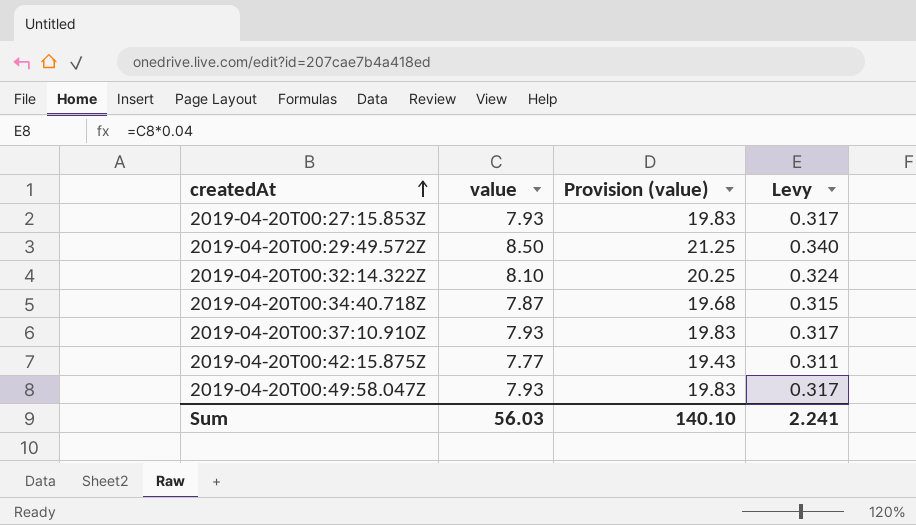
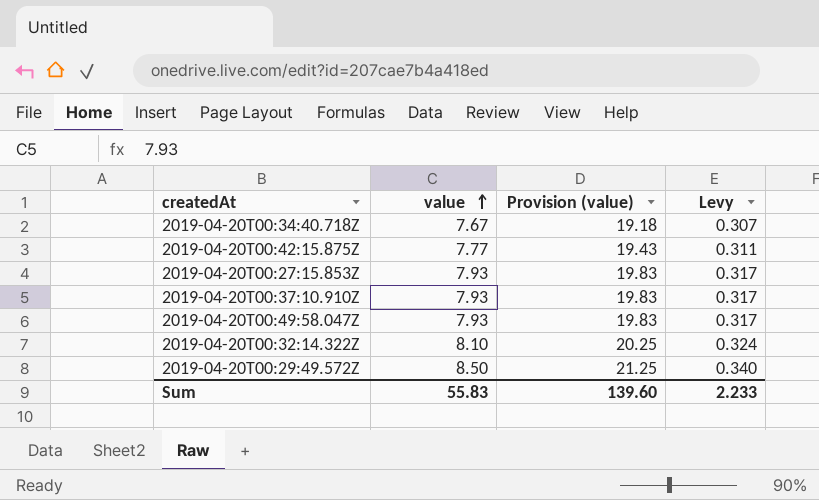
row order: createdAt ascending -> value ascending
2019-04-20T00:34:40.718Z | value: 7.87 -> 7.67
2019-04-20T00:34:40.718Z | Provision (value): 19.68 -> 19.18
2019-04-20T00:34:40.718Z | Levy: 0.315 -> 0.307
Sum | value: 56.03 -> 55.83
Sum | Provision (value): 140.10 -> 139.60
Sum | Levy: 2.241 -> 2.233

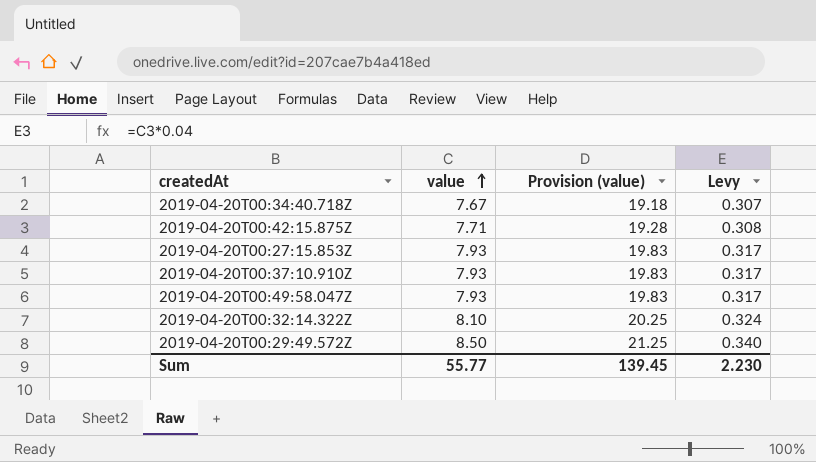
2019-04-20T00:42:15.875Z | value: 7.77 -> 7.71
2019-04-20T00:42:15.875Z | Provision (value): 19.43 -> 19.28
2019-04-20T00:42:15.875Z | Levy: 0.311 -> 0.308
Sum | value: 55.83 -> 55.77
Sum | Provision (value): 139.60 -> 139.45
Sum | Levy: 2.233 -> 2.230

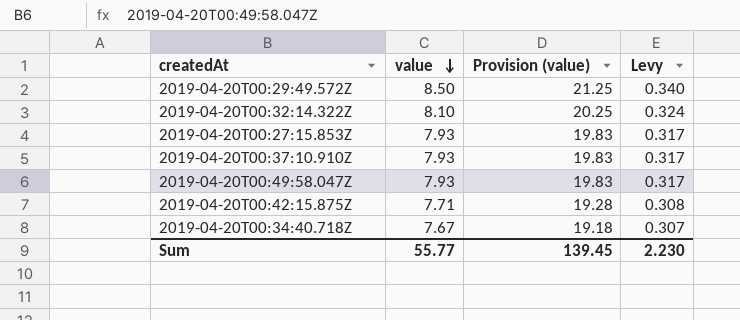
row order: value ascending -> value descending

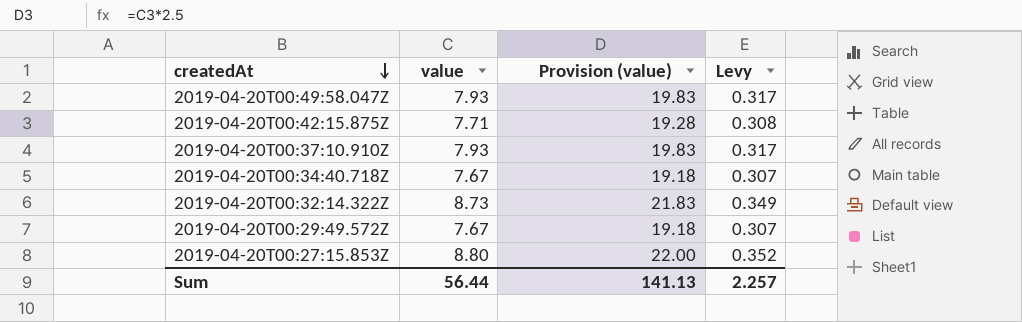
row order: value descending -> createdAt descending
2019-04-20T00:32:14.322Z | value: 8.10 -> 8.73
2019-04-20T00:32:14.322Z | Provision (value): 20.25 -> 21.83
2019-04-20T00:32:14.322Z | Levy: 0.324 -> 0.349
2019-04-20T00:29:49.572Z | value: 8.50 -> 7.67
2019-04-20T00:29:49.572Z | Provision (value): 21.25 -> 19.18
2019-04-20T00:29:49.572Z | Levy: 0.340 -> 0.307
2019-04-20T00:27:15.853Z | value: 7.93 -> 8.80
2019-04-20T00:27:15.853Z | Provision (value): 19.83 -> 22.00
2019-04-20T00:27:15.853Z | Levy: 0.317 -> 0.352
Sum | value: 55.77 -> 56.44
Sum | Provision (value): 139.45 -> 141.13
Sum | Levy: 2.230 -> 2.257

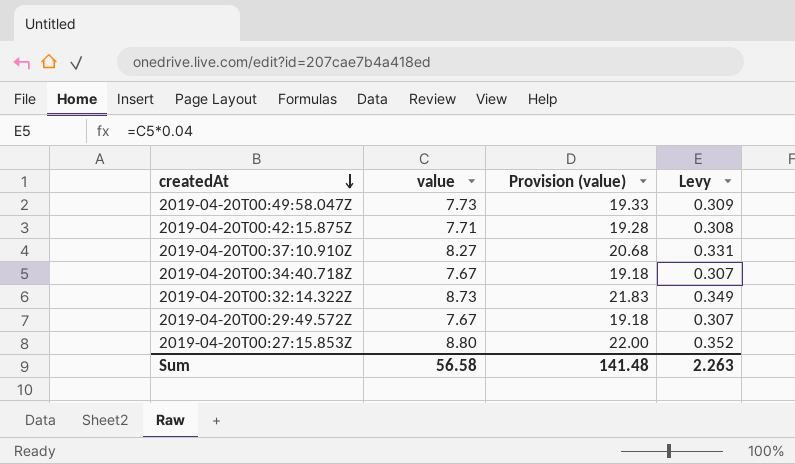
2019-04-20T00:49:58.047Z | value: 7.93 -> 7.73
2019-04-20T00:49:58.047Z | Provision (value): 19.83 -> 19.33
2019-04-20T00:49:58.047Z | Levy: 0.317 -> 0.309
2019-04-20T00:37:10.910Z | value: 7.93 -> 8.27
2019-04-20T00:37:10.910Z | Provision (value): 19.83 -> 20.68
2019-04-20T00:37:10.910Z | Levy: 0.317 -> 0.331
Sum | value: 56.44 -> 56.58
Sum | Provision (value): 141.13 -> 141.48
Sum | Levy: 2.257 -> 2.263

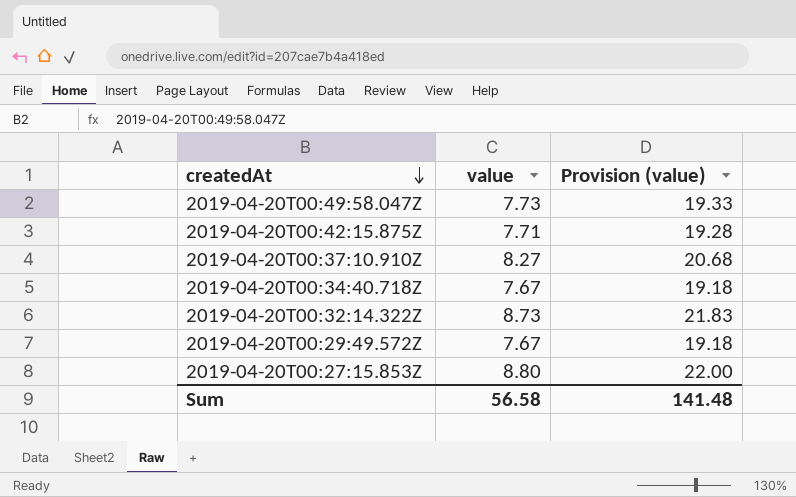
column Levy | formula: [value] * 0.04 -> none

